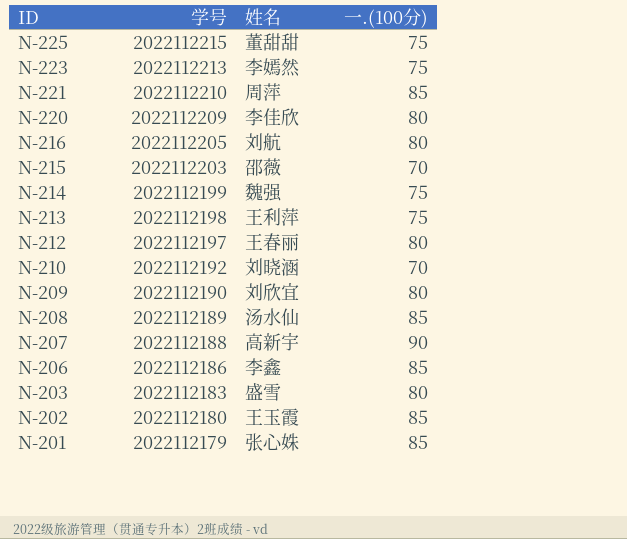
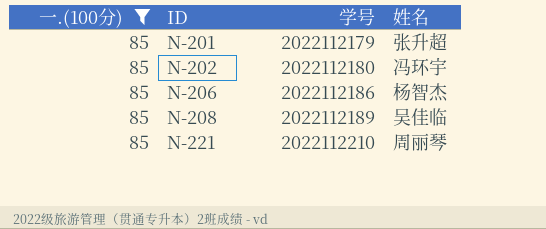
filter: none -> 一.(100分) = 85
row order: ID descending -> ID ascending
column 一.(100分) | position: 4 -> 1
N-201 | 姓名: 张心姝 -> 张升超
N-202 | 姓名: 王玉霞 -> 冯环宇
N-206 | 姓名: 李鑫 -> 杨智杰
N-208 | 姓名: 汤水仙 -> 吴佳临
N-221 | 姓名: 周萍 -> 周丽琴

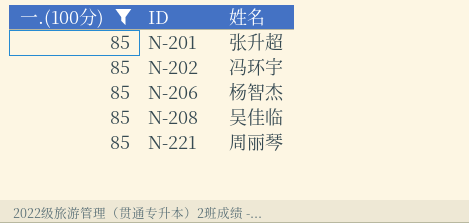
column 学号 | position: 3 -> none

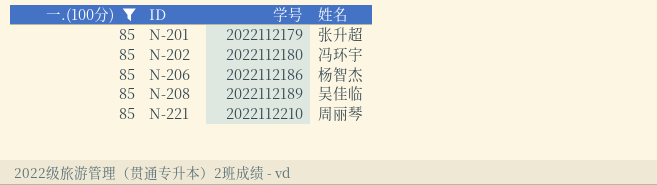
column 学号 | position: none -> 3

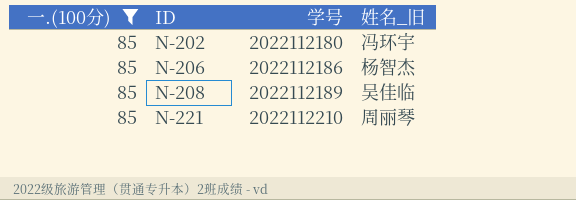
column name: 姓名 -> 姓名_旧
row N-201: 85 | 2022112179 | 张升超 -> none

